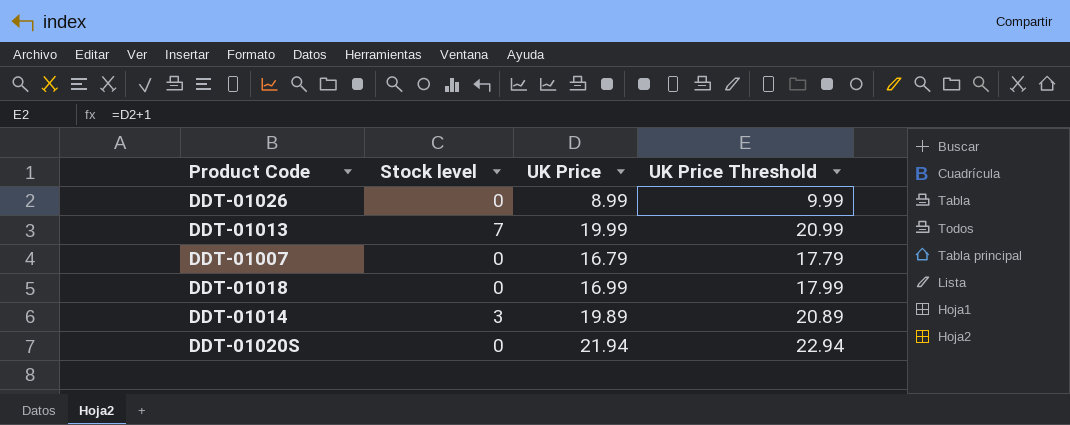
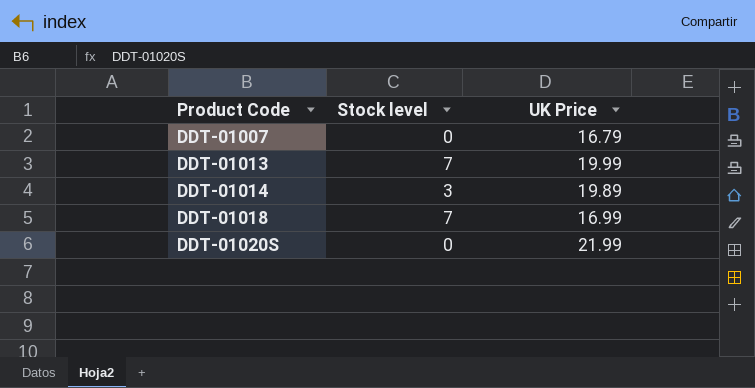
row order: none -> Product Code ascending
column UK Price Threshold | formula: [UK Price] + 1 -> none
row DDT-01026: 0 | 8.99 | 9.99 -> none
DDT-01018 | Stock level: 0 -> 7
DDT-01020S | UK Price: 21.94 -> 21.99

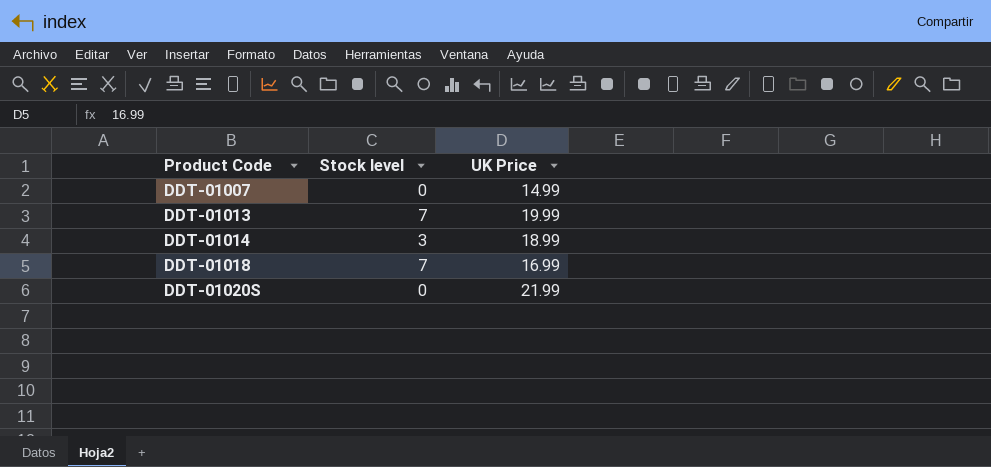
DDT-01007 | UK Price: 16.79 -> 14.99
DDT-01014 | UK Price: 19.89 -> 18.99

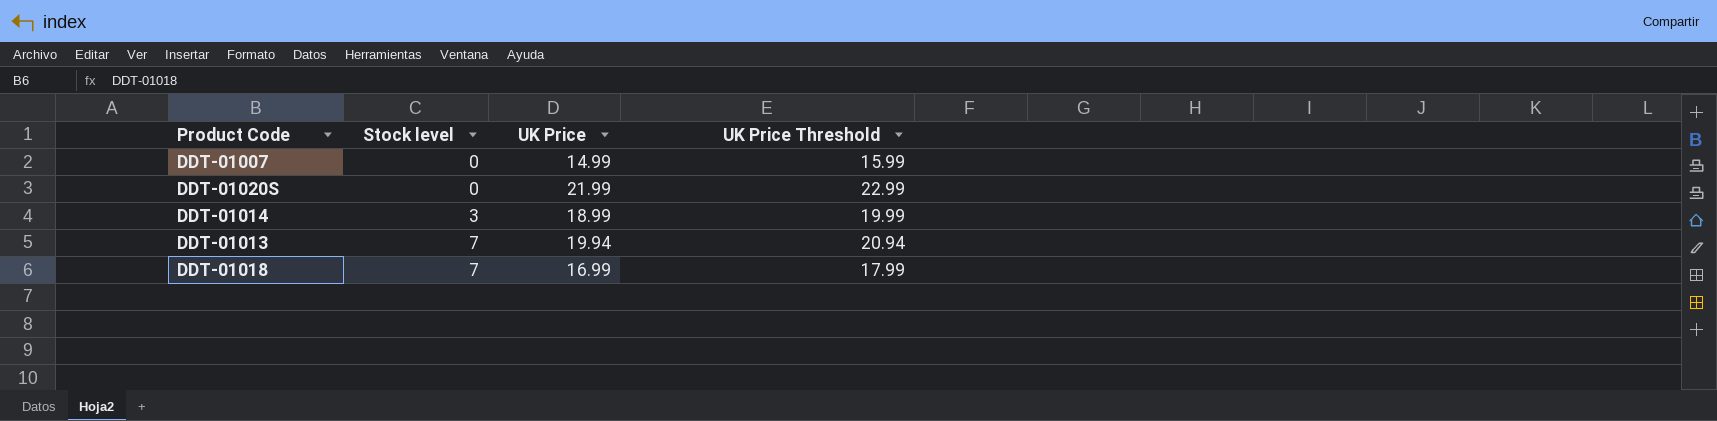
row order: Product Code ascending -> Stock level ascending
column UK Price Threshold | formula: none -> [UK Price] + 1
DDT-01013 | UK Price: 19.99 -> 19.94

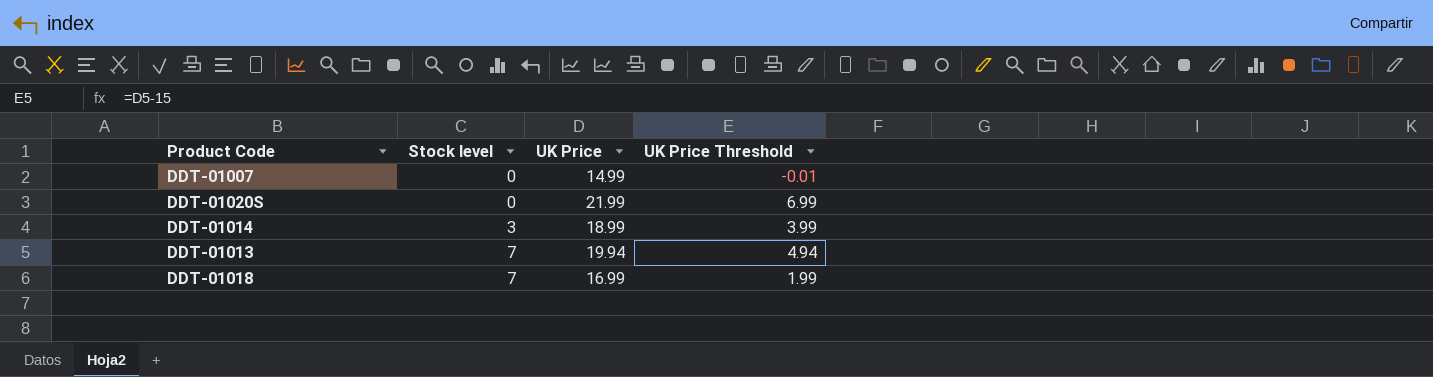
column UK Price Threshold | formula: [UK Price] + 1 -> [UK Price] - 15

